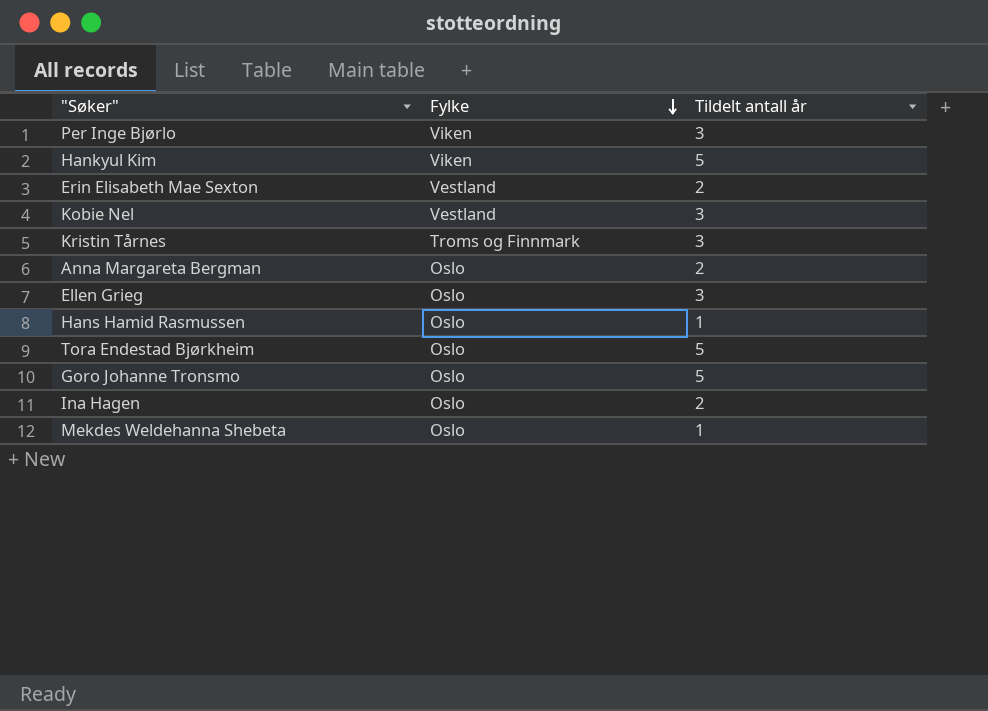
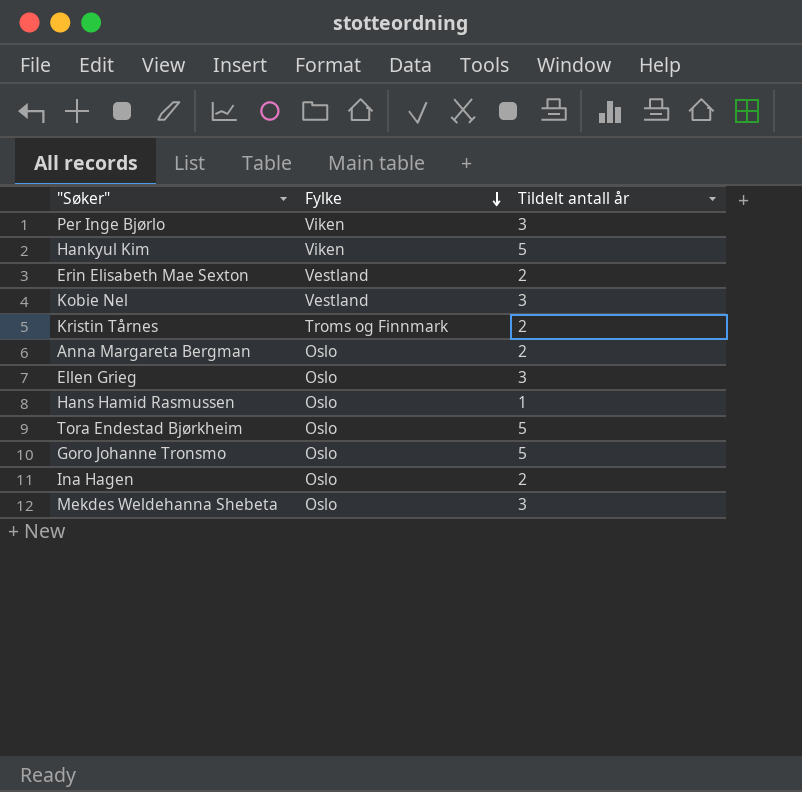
Kristin Tårnes | Tildelt antall år: 3 -> 2
Mekdes Weldehanna Shebeta | Tildelt antall år: 1 -> 3

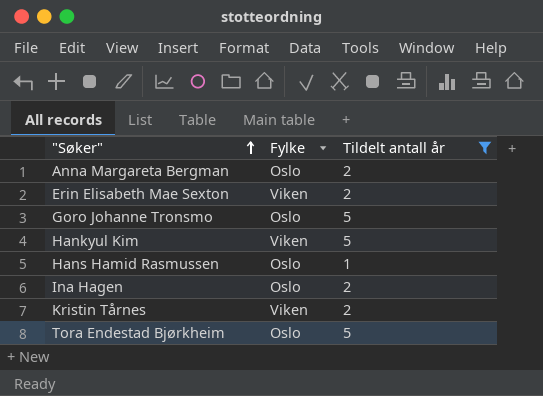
filter: none -> Tildelt antall år != 3
row order: Fylke descending -> "Søker" ascending
Erin Elisabeth Mae Sexton | Fylke: Vestland -> Viken
Kristin Tårnes | Fylke: Troms og Finnmark -> Viken

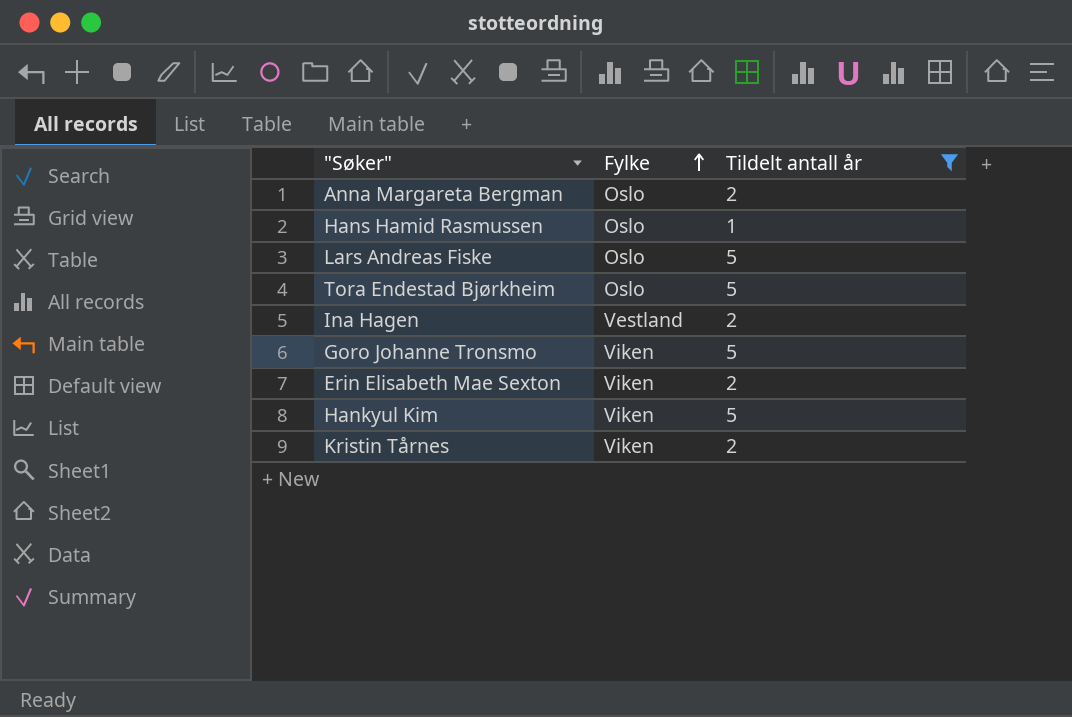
row order: "Søker" ascending -> Fylke ascending
row Lars Andreas Fiske: none -> Oslo | 5
Ina Hagen | Fylke: Oslo -> Vestland
Goro Johanne Tronsmo | Fylke: Oslo -> Viken

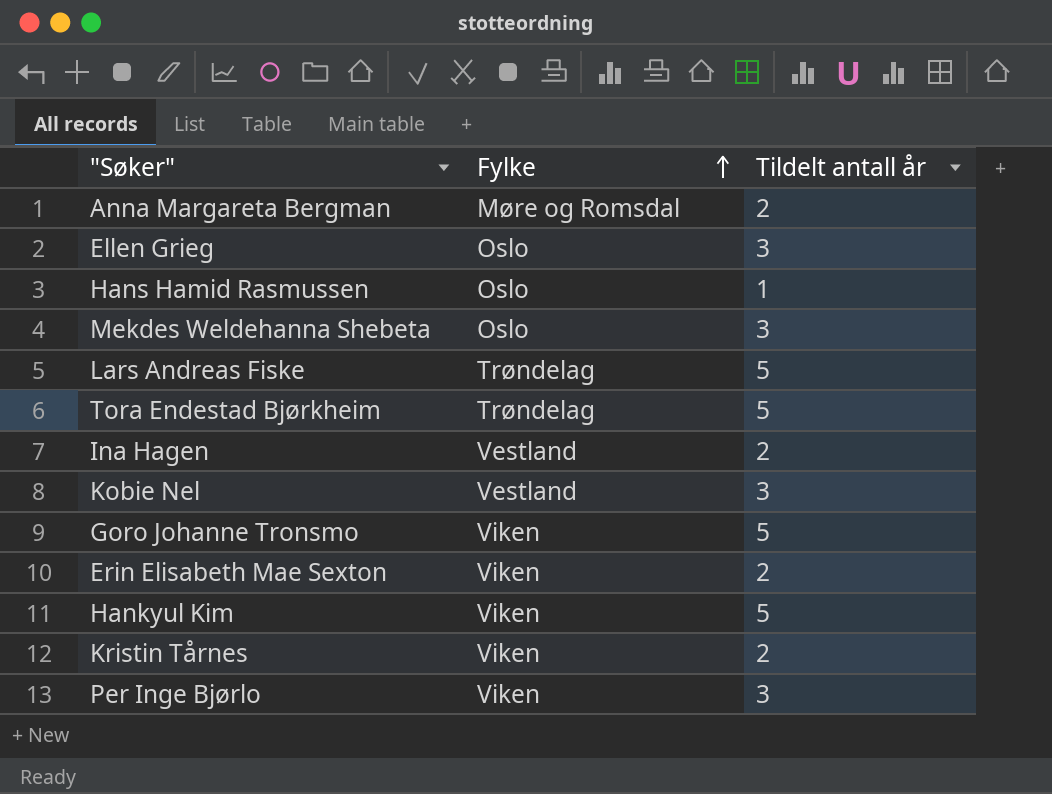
filter: Tildelt antall år != 3 -> none
Anna Margareta Bergman | Fylke: Oslo -> Møre og Romsdal
Lars Andreas Fiske | Fylke: Oslo -> Trøndelag
Tora Endestad Bjørkheim | Fylke: Oslo -> Trøndelag

